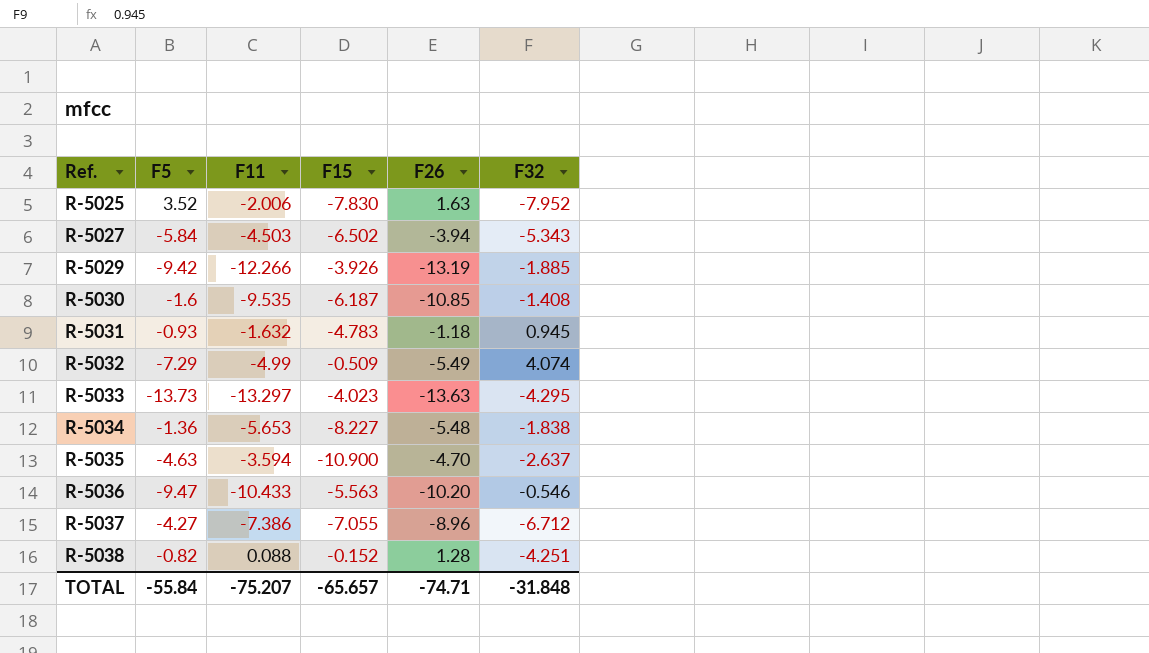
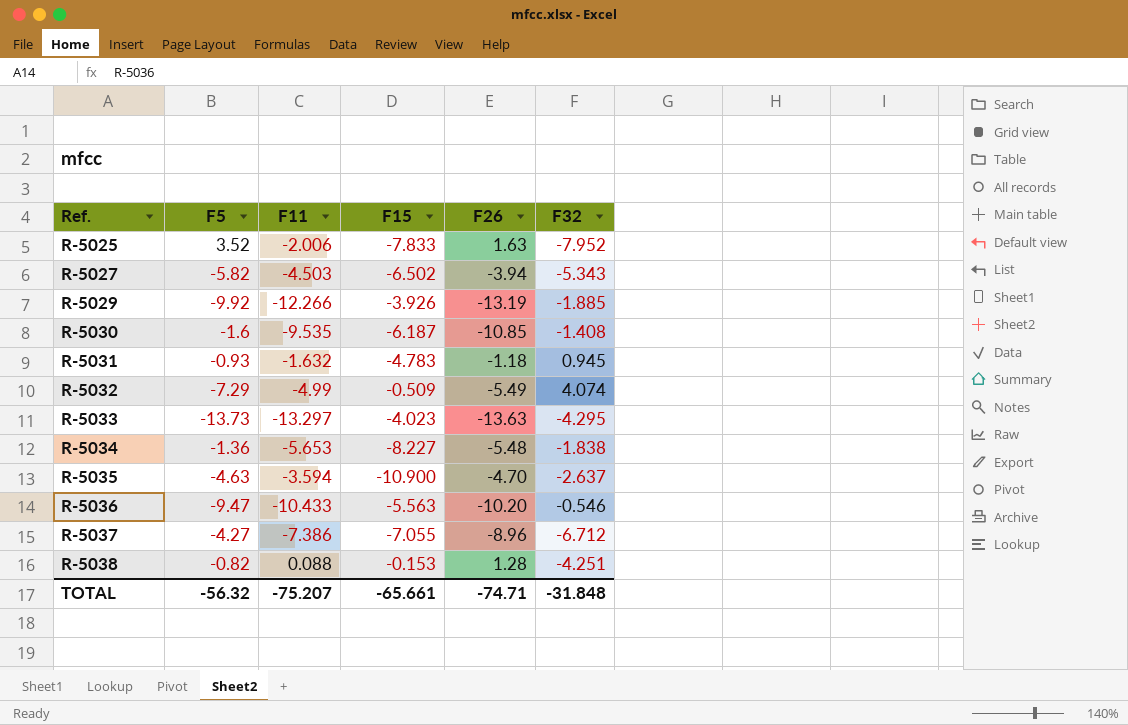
R-5025 | F15: -7.830 -> -7.833
R-5027 | F5: -5.84 -> -5.82
R-5029 | F5: -9.42 -> -9.92
R-5038 | F15: -0.152 -> -0.153
TOTAL | F5: -55.84 -> -56.32
TOTAL | F15: -65.657 -> -65.661

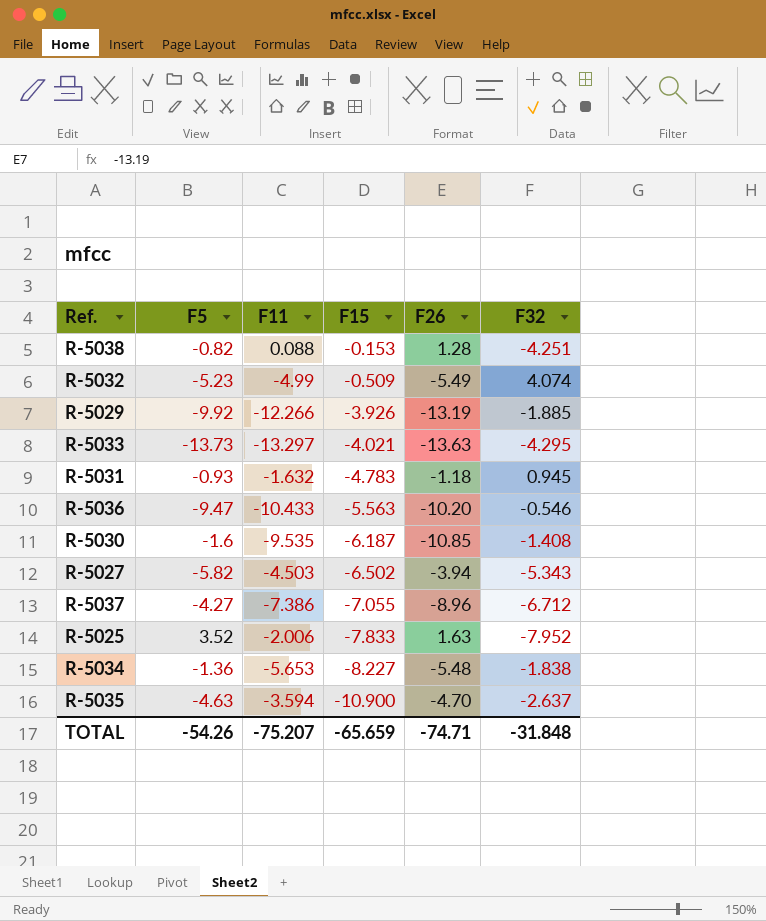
row order: Ref. ascending -> F15 descending
R-5032 | F5: -7.29 -> -5.23
R-5033 | F15: -4.023 -> -4.021
TOTAL | F5: -56.32 -> -54.26
TOTAL | F15: -65.661 -> -65.659

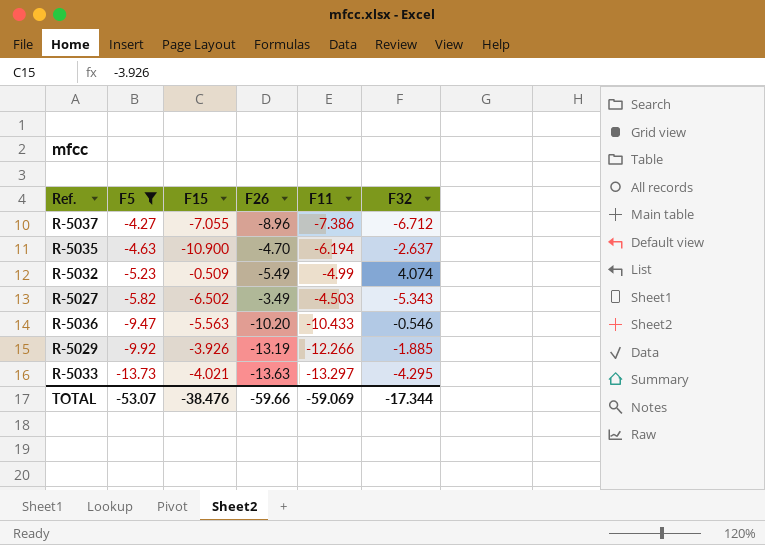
filter: none -> F5 <= -4.27
row order: F15 descending -> F5 descending
column F11 | position: 3 -> 5
R-5035 | F11: -3.594 -> -6.194
R-5027 | F26: -3.94 -> -3.49
TOTAL | F5: -54.26 -> -53.07
TOTAL | F15: -65.659 -> -38.476
TOTAL | F26: -74.71 -> -59.66
TOTAL | F11: -75.207 -> -59.069
TOTAL | F32: -31.848 -> -17.344

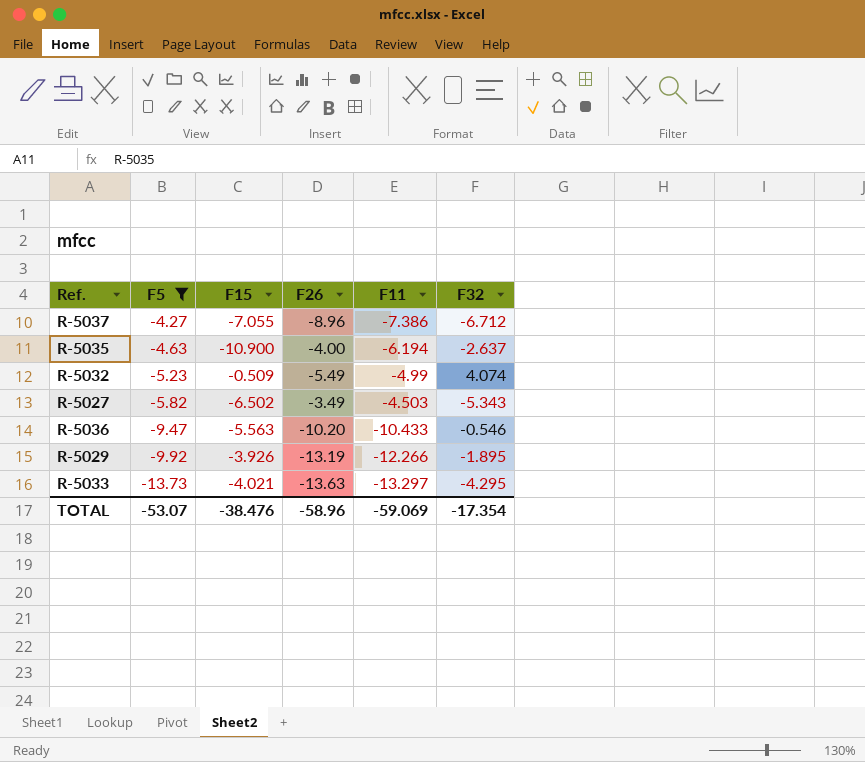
R-5035 | F26: -4.70 -> -4.00
R-5029 | F32: -1.885 -> -1.895
TOTAL | F26: -59.66 -> -58.96
TOTAL | F32: -17.344 -> -17.354

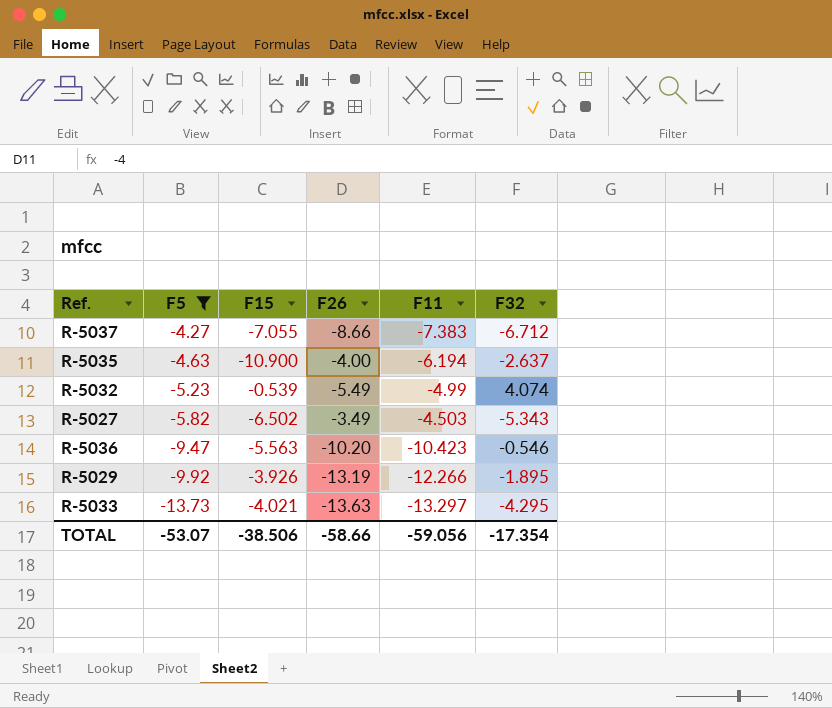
R-5037 | F26: -8.96 -> -8.66
R-5037 | F11: -7.386 -> -7.383
R-5032 | F15: -0.509 -> -0.539
R-5036 | F11: -10.433 -> -10.423
TOTAL | F15: -38.476 -> -38.506
TOTAL | F26: -58.96 -> -58.66
TOTAL | F11: -59.069 -> -59.056

